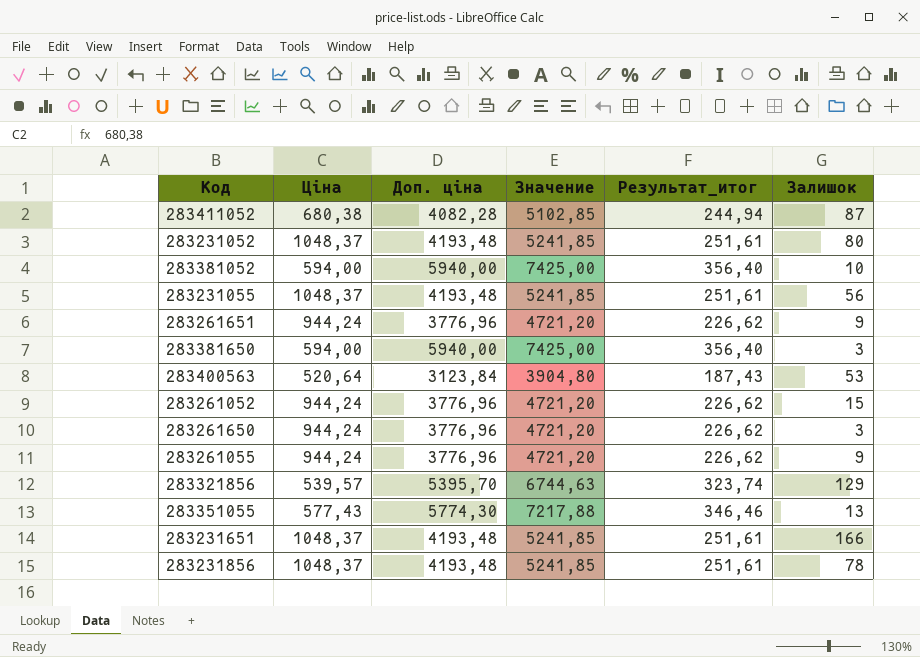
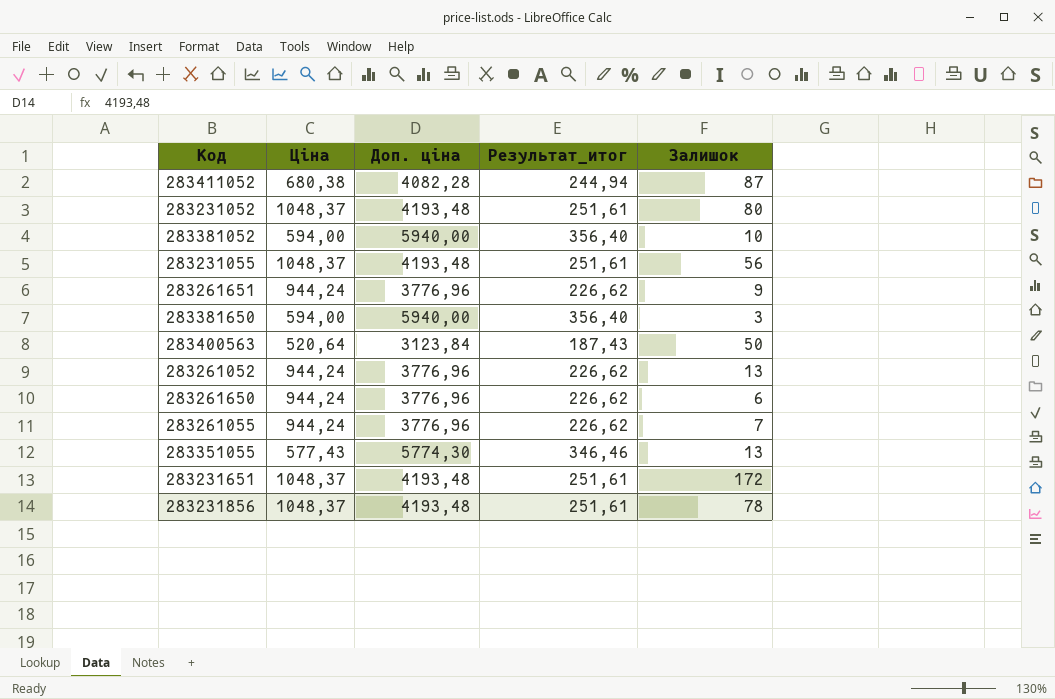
column Значение | formula: [Доп. ціна] * 1,25 -> none
row 283321856: 539,57 | 5395,70 | 6744,63 | 323,74 | 129 -> none
283400563 | Залишок: 53 -> 50
283261052 | Залишок: 15 -> 13
283261650 | Залишок: 3 -> 6
283261055 | Залишок: 9 -> 7
283231651 | Залишок: 166 -> 172

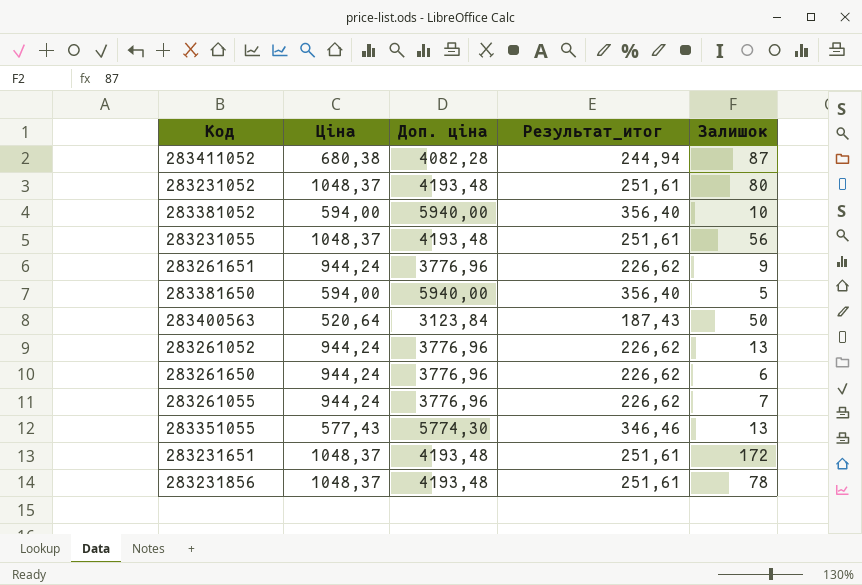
283381650 | Залишок: 3 -> 5

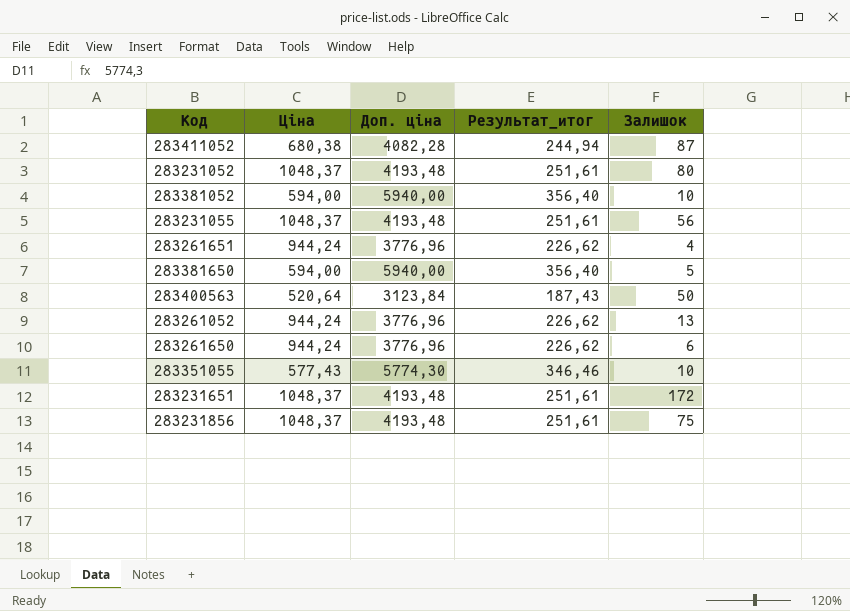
row 283261055: 944,24 | 3776,96 | 226,62 | 7 -> none
283261651 | Залишок: 9 -> 4
283351055 | Залишок: 13 -> 10
283231856 | Залишок: 78 -> 75

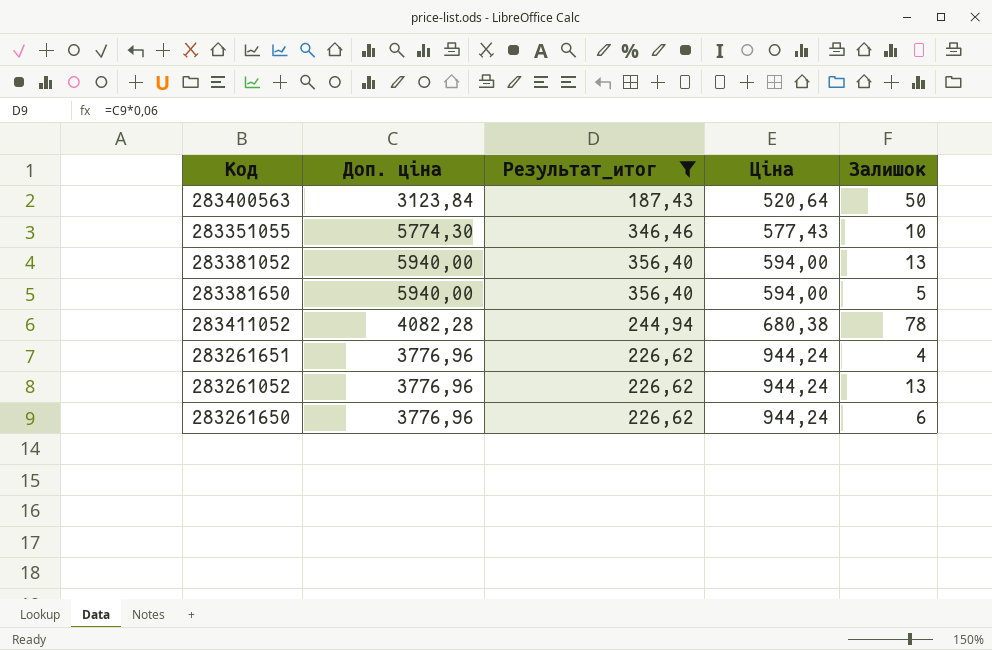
filter: none -> Результат_итог != 251,61
row order: none -> Ціна ascending
column Ціна | position: 2 -> 4
283381052 | Залишок: 10 -> 13
283411052 | Залишок: 87 -> 78

